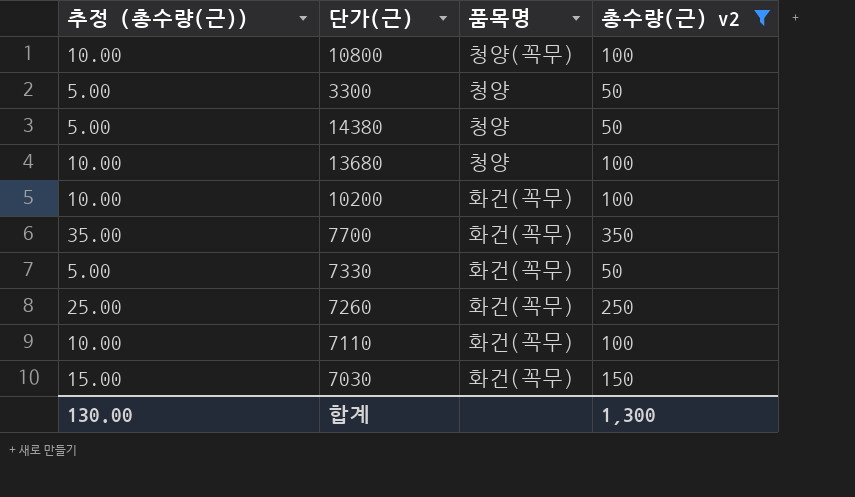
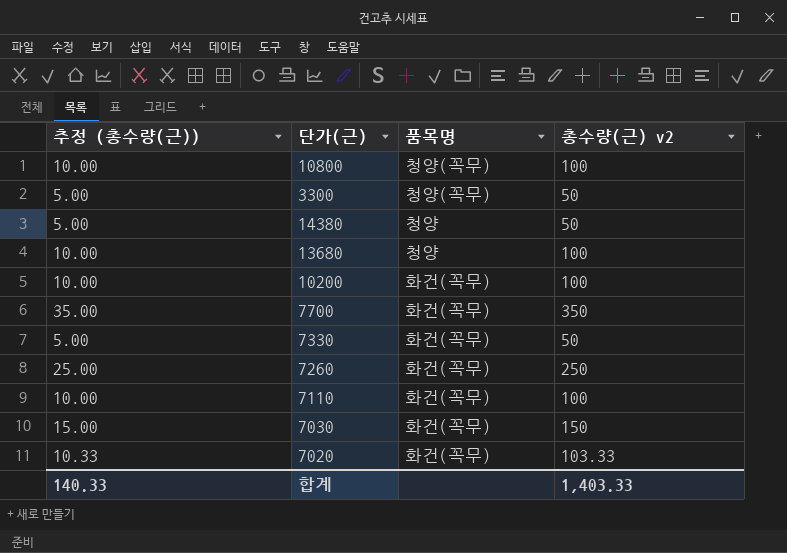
filter: 총수량(근) v2 != 103.33 -> none
3300 | 품목명: 청양 -> 청양(꼭무)
합계 | 추정 (총수량(근)): 130.00 -> 140.33
합계 | 총수량(근) v2: 1,300 -> 1,403.33

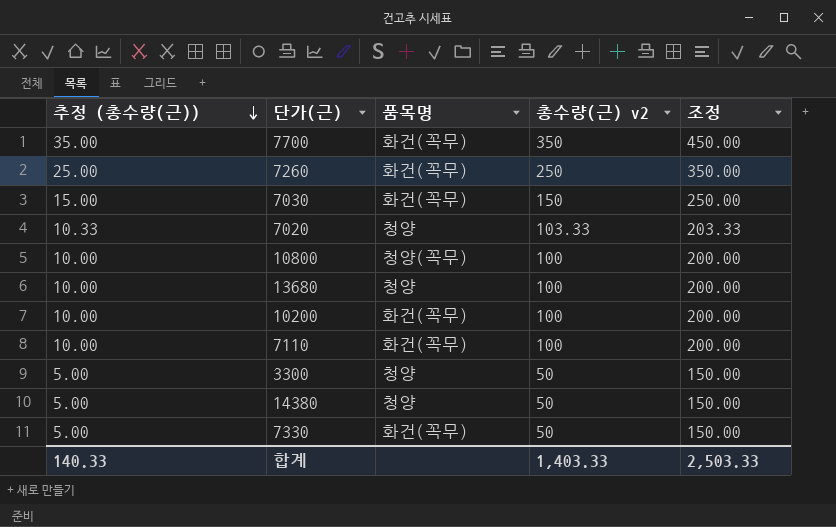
row order: none -> 추정 (총수량(근)) descending
column 조정 | formula: none -> [총수량(근) v2] + 100
7020 | 품목명: 화건(꼭무) -> 청양
3300 | 품목명: 청양(꼭무) -> 청양

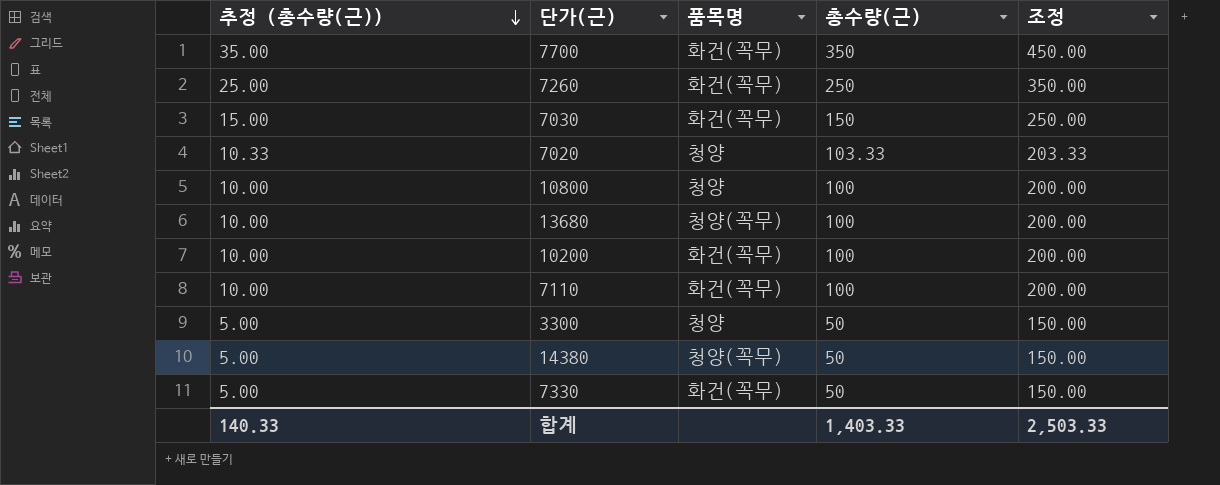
column name: 총수량(근) v2 -> 총수량(근)
10800 | 품목명: 청양(꼭무) -> 청양
13680 | 품목명: 청양 -> 청양(꼭무)
14380 | 품목명: 청양 -> 청양(꼭무)

